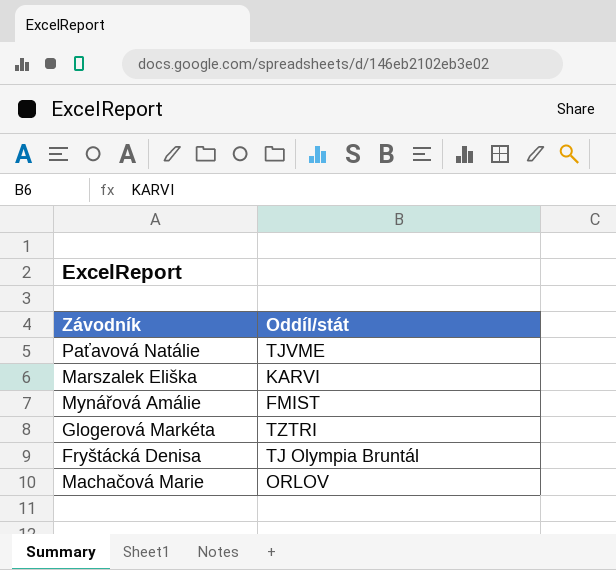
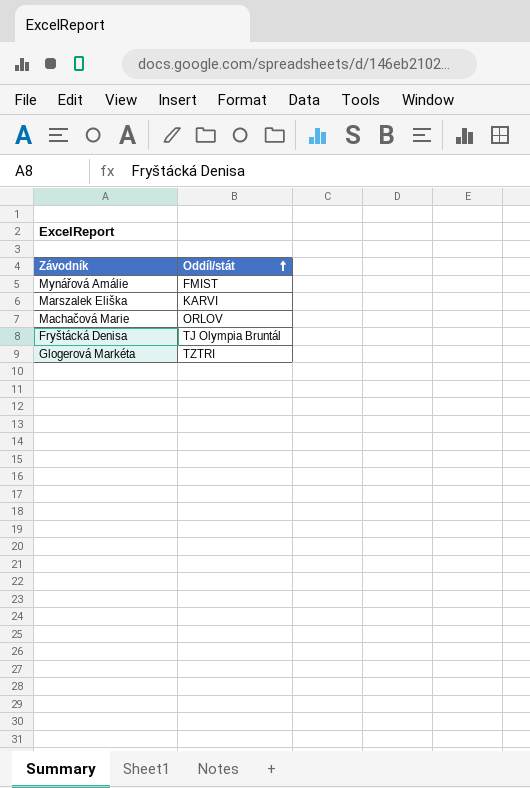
row order: none -> Oddíl/stát ascending
row Paťavová Natálie: TJVME -> none

